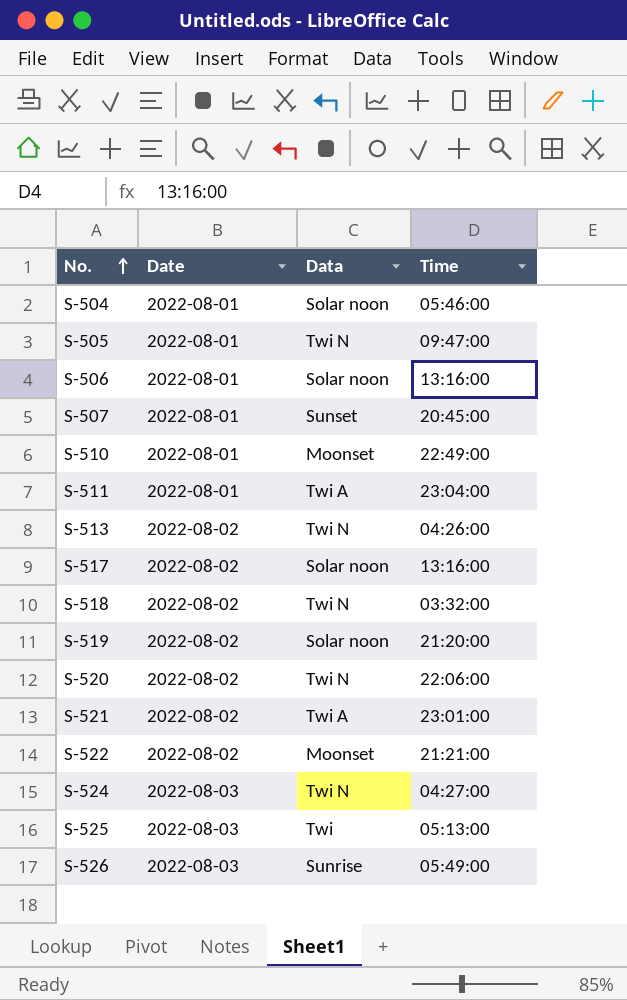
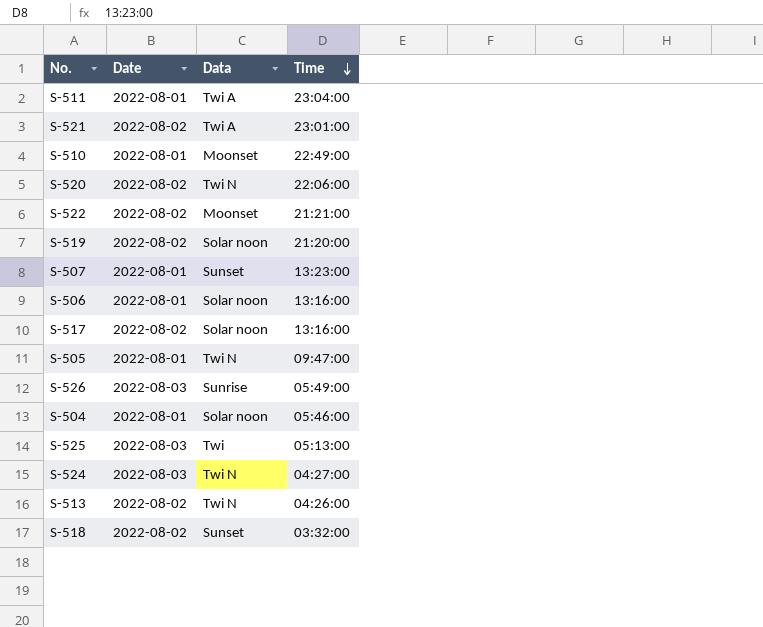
row order: No. ascending -> Time descending
S-507 | Time: 20:45:00 -> 13:23:00
S-518 | Data: Twi N -> Sunset

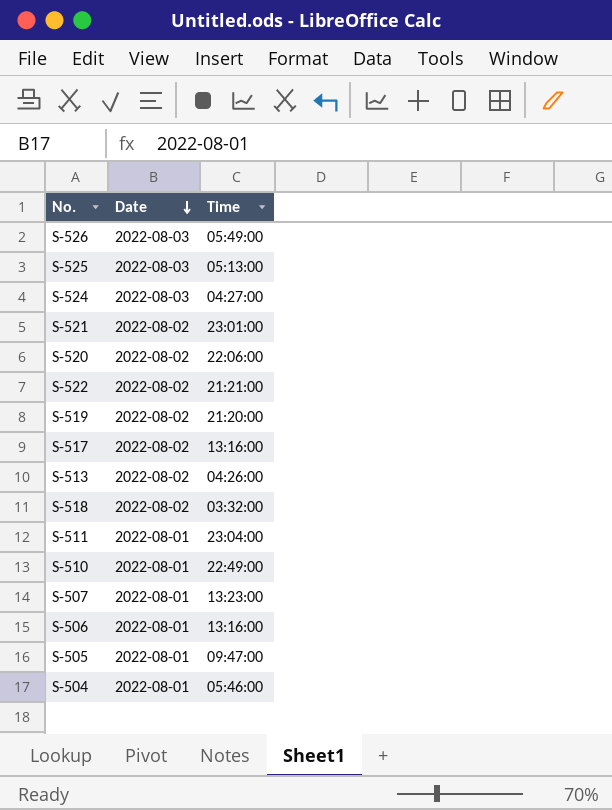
row order: Time descending -> Date descending
column Data | position: 3 -> none

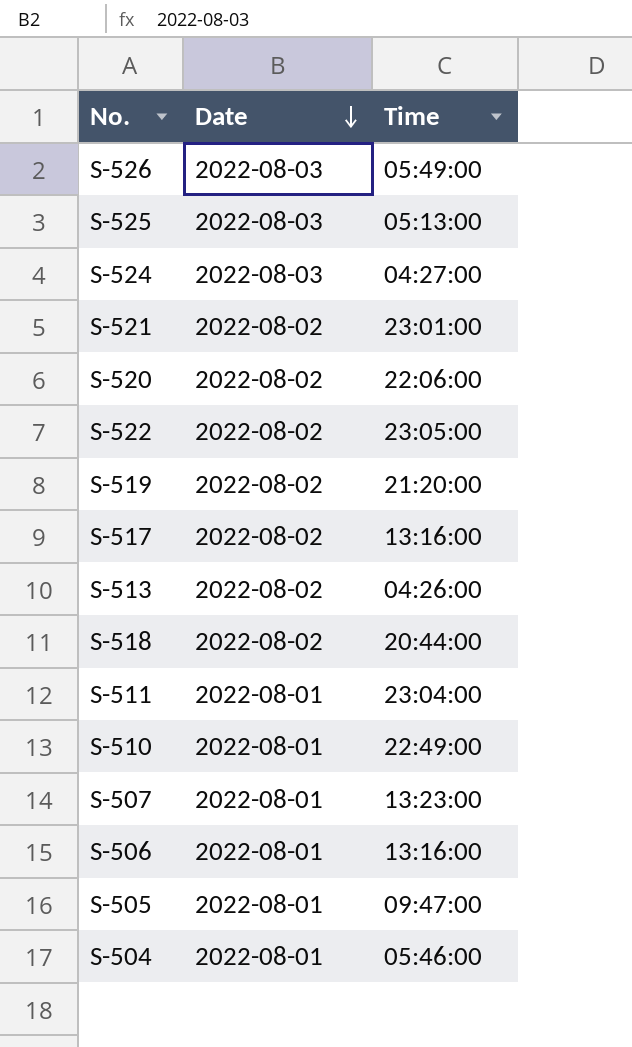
S-522 | Time: 21:21:00 -> 23:05:00
S-518 | Time: 03:32:00 -> 20:44:00

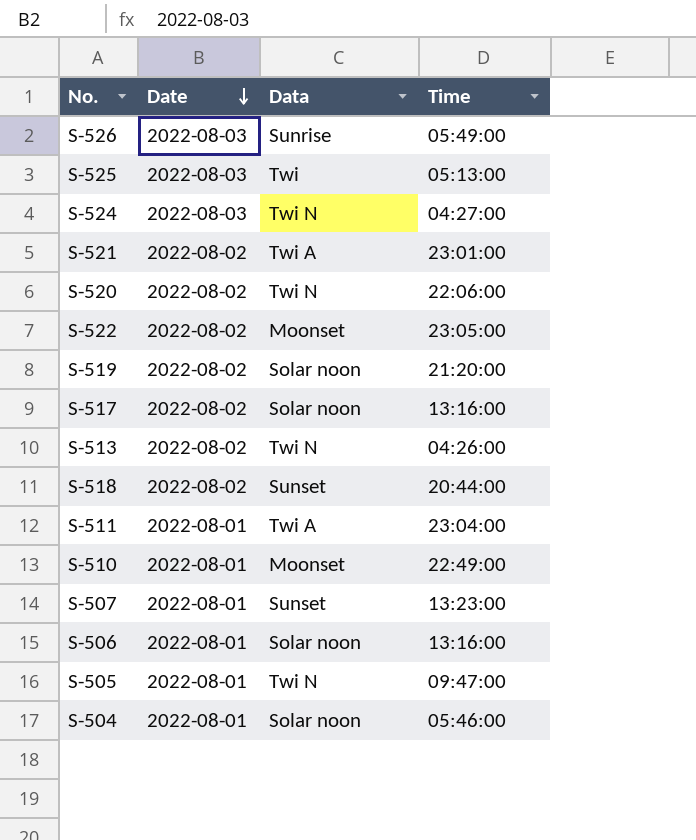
column Data | position: none -> 3

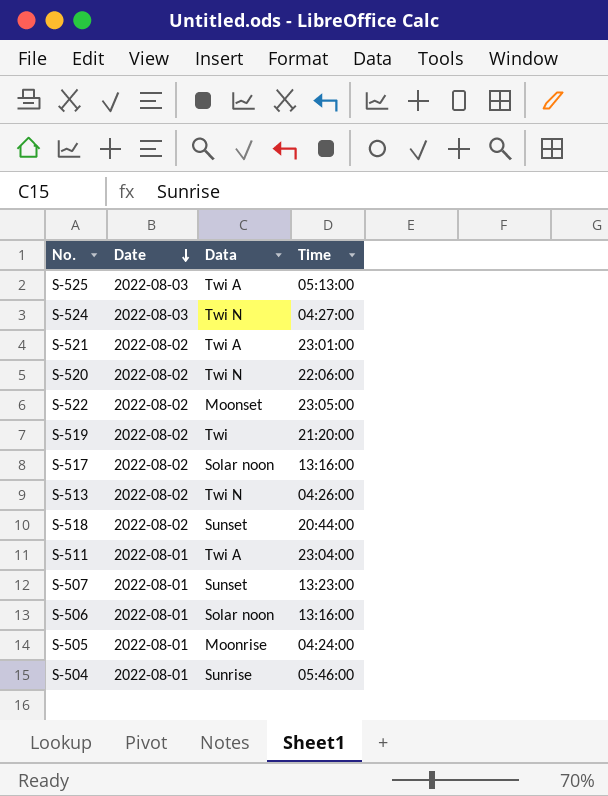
row S-526: 2022-08-03 | Sunrise | 05:49:00 -> none
row S-510: 2022-08-01 | Moonset | 22:49:00 -> none
S-525 | Data: Twi -> Twi A
S-519 | Data: Solar noon -> Twi
S-505 | Data: Twi N -> Moonrise
S-505 | Time: 09:47:00 -> 04:24:00
S-504 | Data: Solar noon -> Sunrise

